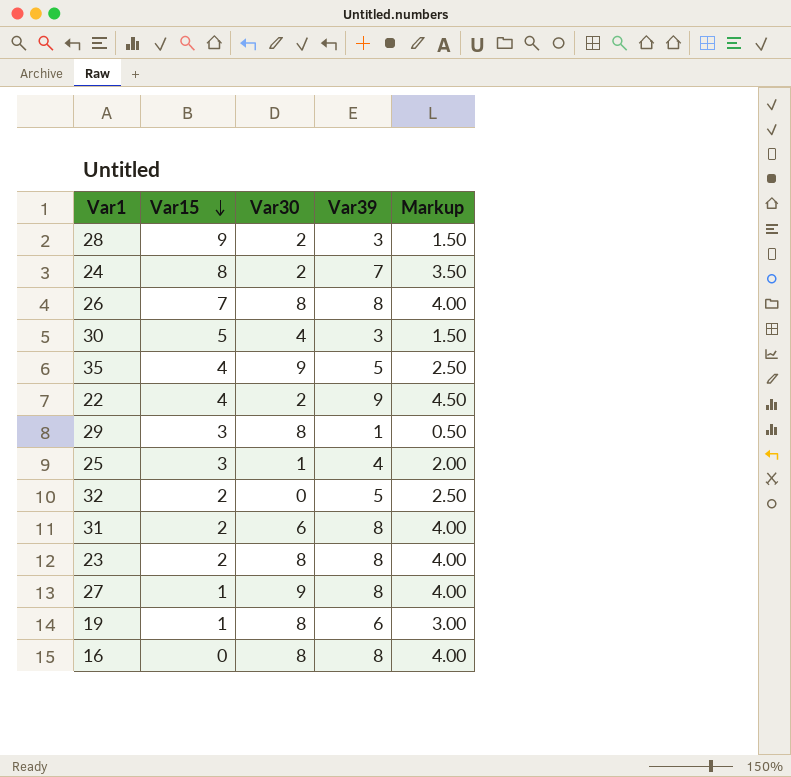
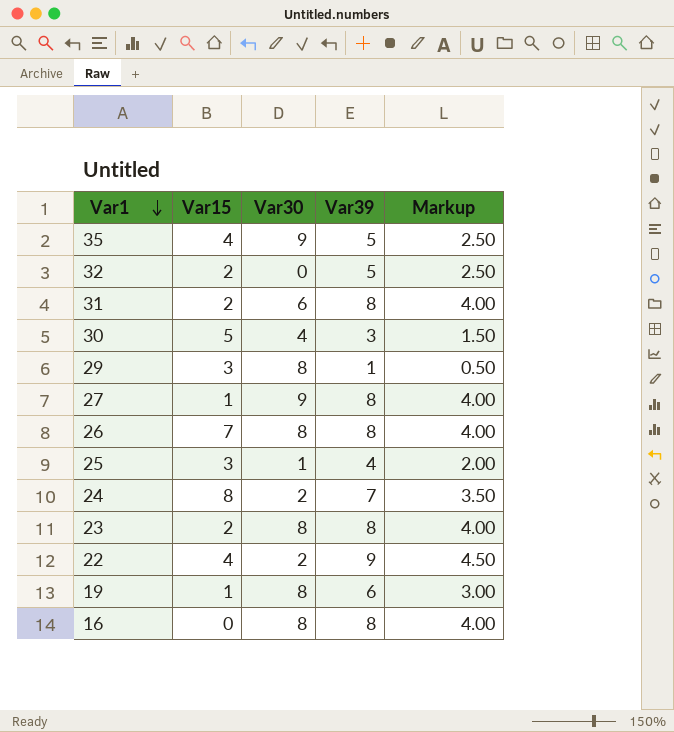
row order: Var15 descending -> Var1 descending
row 28: 9 | 2 | 3 | 1.50 -> none

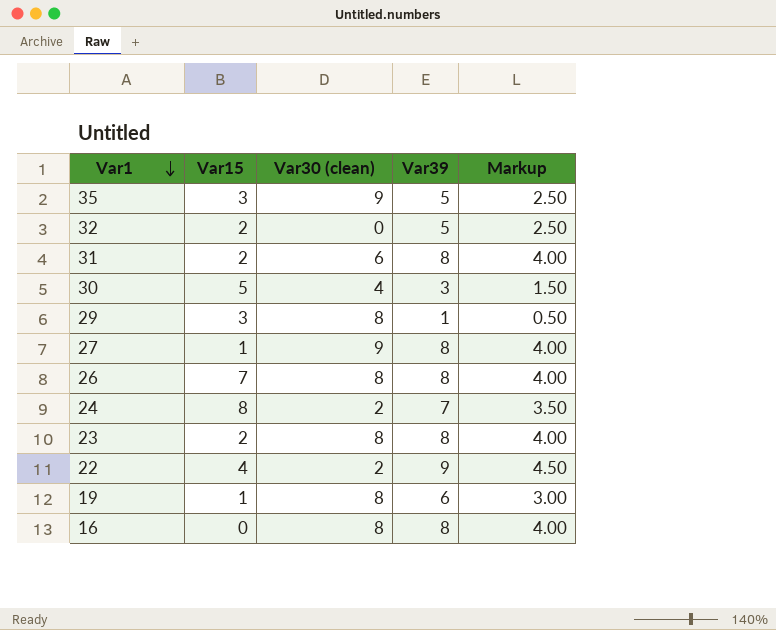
column name: Var30 -> Var30 (clean)
row 25: 3 | 1 | 4 | 2.00 -> none
35 | Var15: 4 -> 3

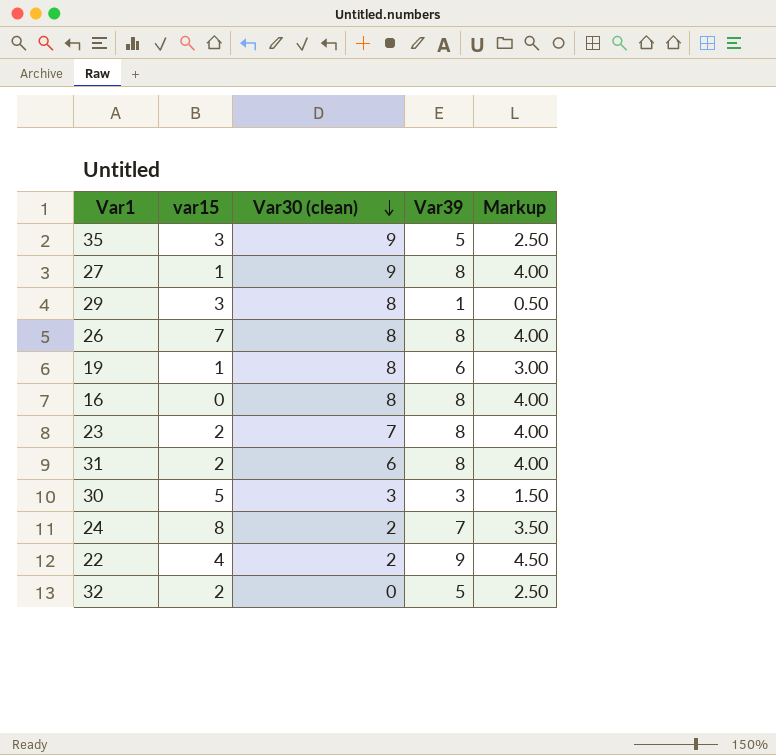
row order: Var1 descending -> Var30 (clean) descending
column name: Var15 -> var15
23 | Var30 (clean): 8 -> 7
30 | Var30 (clean): 4 -> 3

